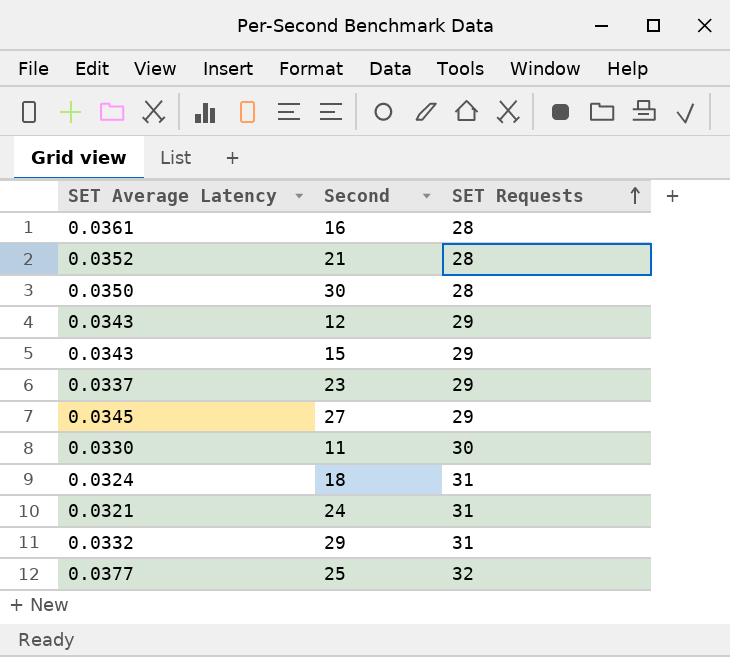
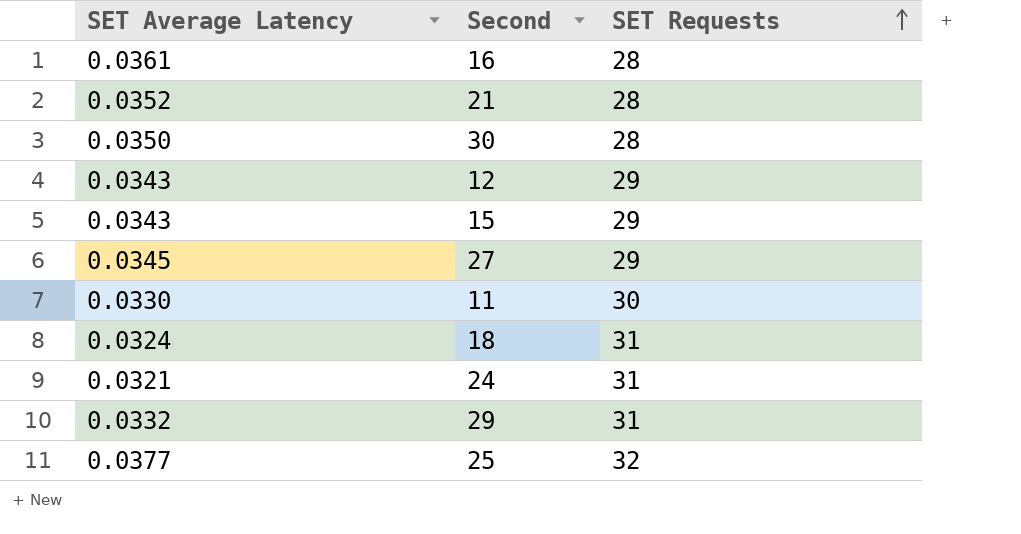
row 23: 0.0337 | 29 -> none

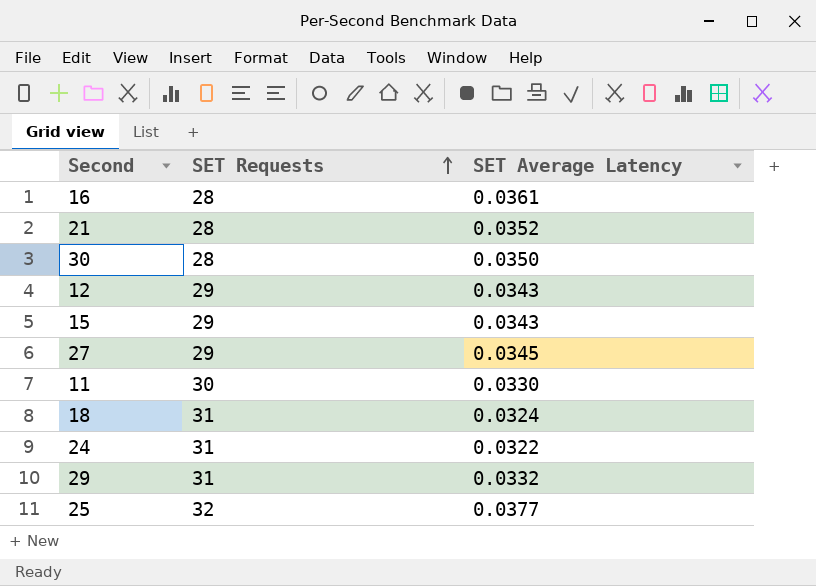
column SET Average Latency | position: 1 -> 3
24 | SET Average Latency: 0.0321 -> 0.0322

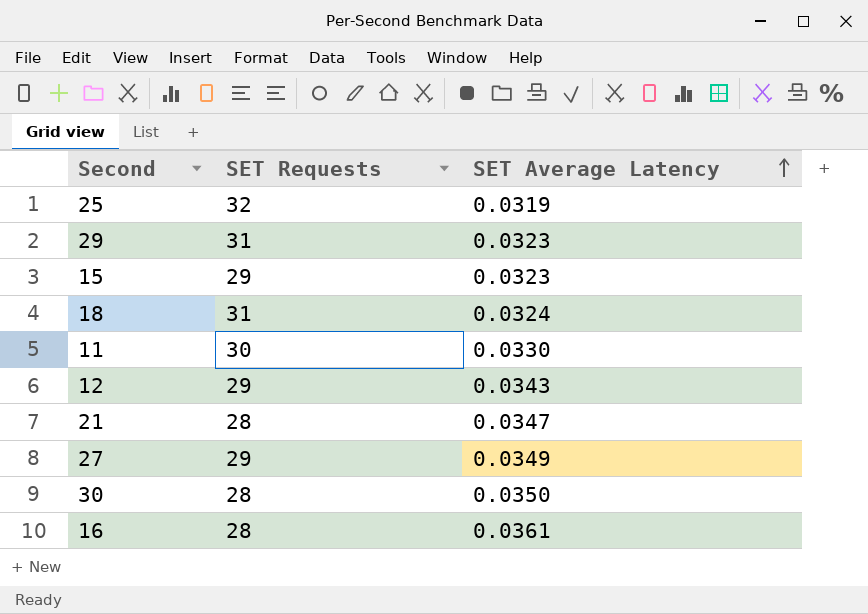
row order: SET Requests ascending -> SET Average Latency ascending
row 24: 31 | 0.0322 -> none
25 | SET Average Latency: 0.0377 -> 0.0319
29 | SET Average Latency: 0.0332 -> 0.0323
15 | SET Average Latency: 0.0343 -> 0.0323
21 | SET Average Latency: 0.0352 -> 0.0347
27 | SET Average Latency: 0.0345 -> 0.0349

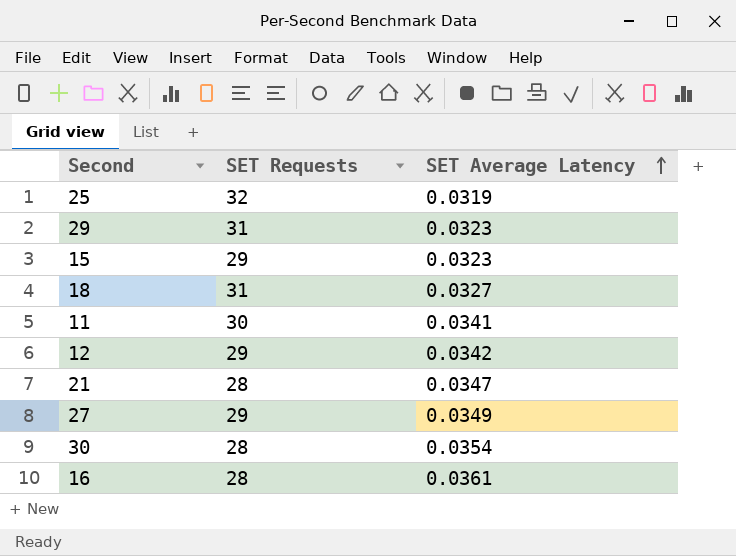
18 | SET Average Latency: 0.0324 -> 0.0327
11 | SET Average Latency: 0.0330 -> 0.0341
12 | SET Average Latency: 0.0343 -> 0.0342
30 | SET Average Latency: 0.0350 -> 0.0354

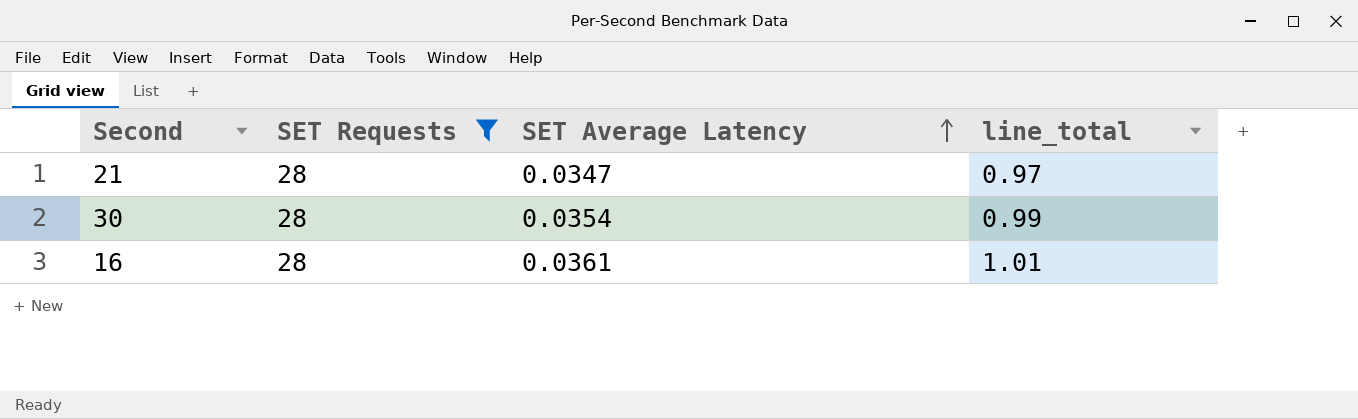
filter: none -> SET Requests = 28
column line_total | formula: none -> [SET Requests] * [SET Average Latency]

